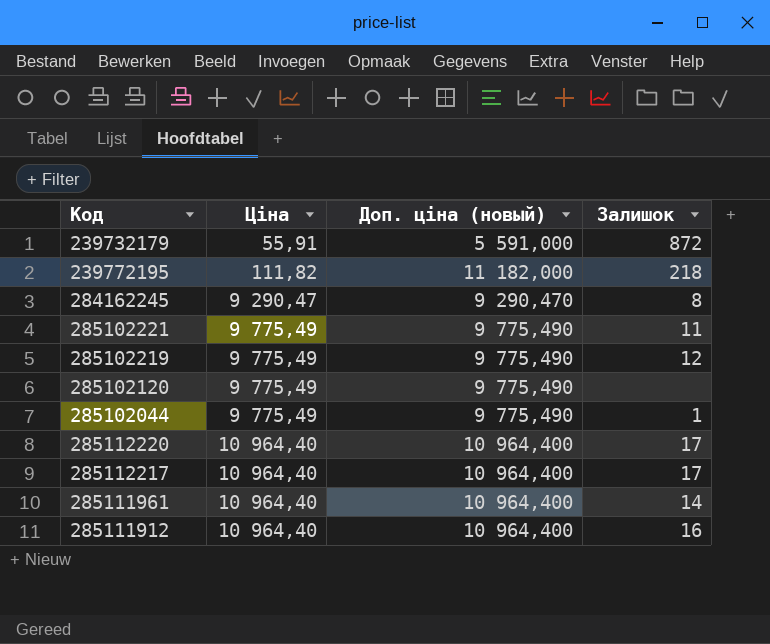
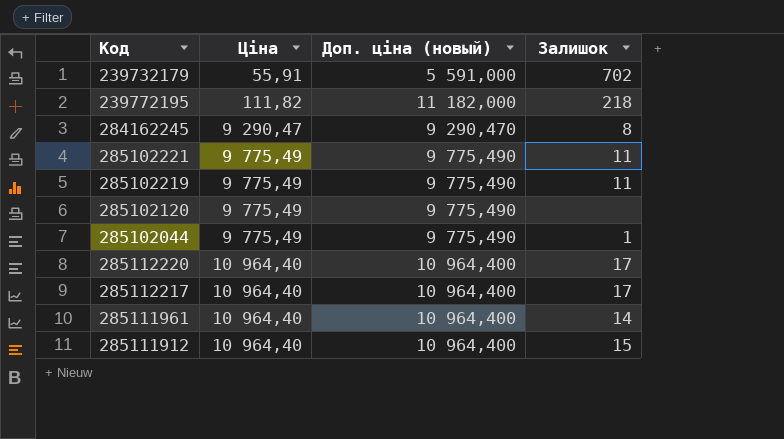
239732179 | Залишок: 872 -> 702
285102219 | Залишок: 12 -> 11
285111912 | Залишок: 16 -> 15

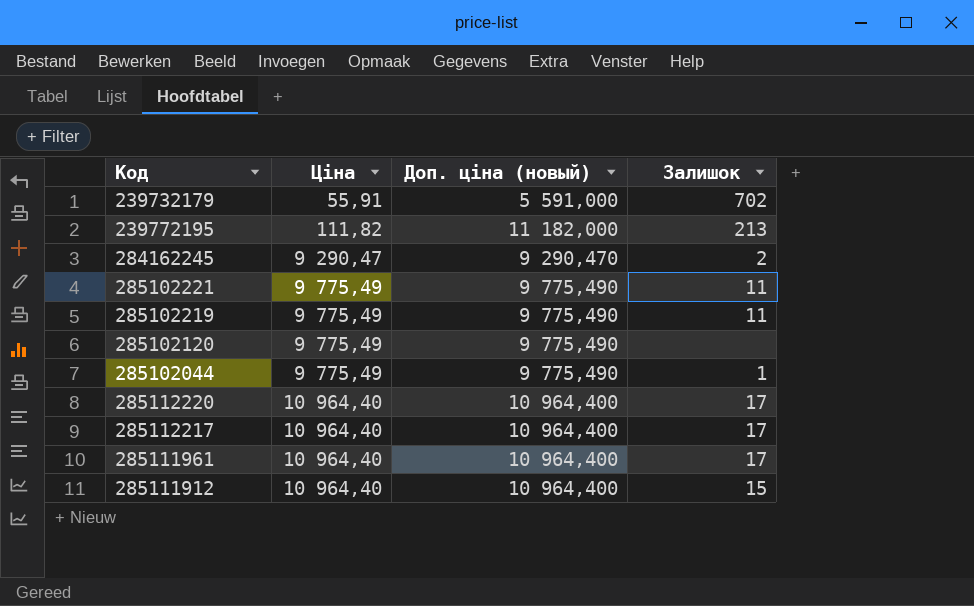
239772195 | Залишок: 218 -> 213
284162245 | Залишок: 8 -> 2
285111961 | Залишок: 14 -> 17

